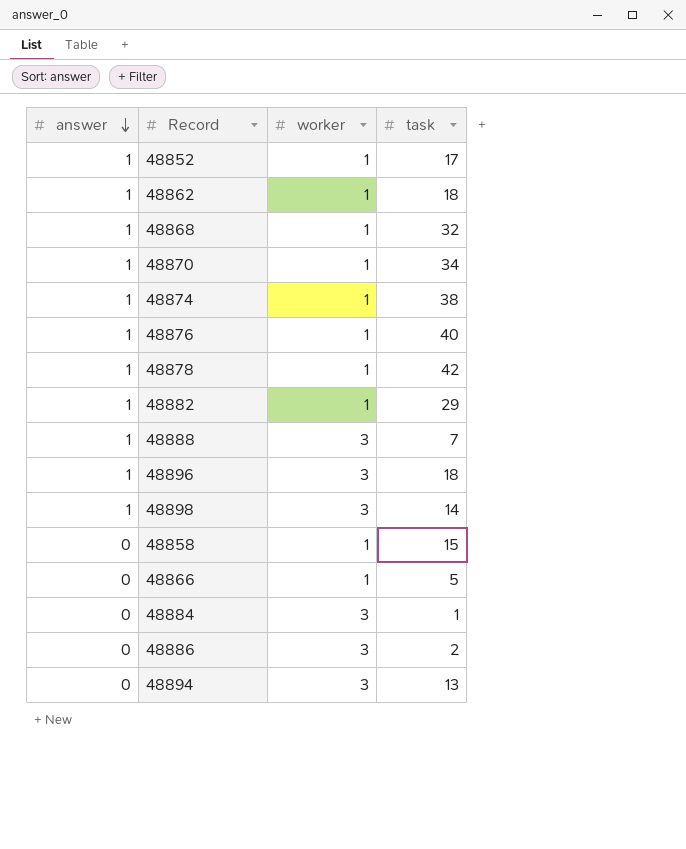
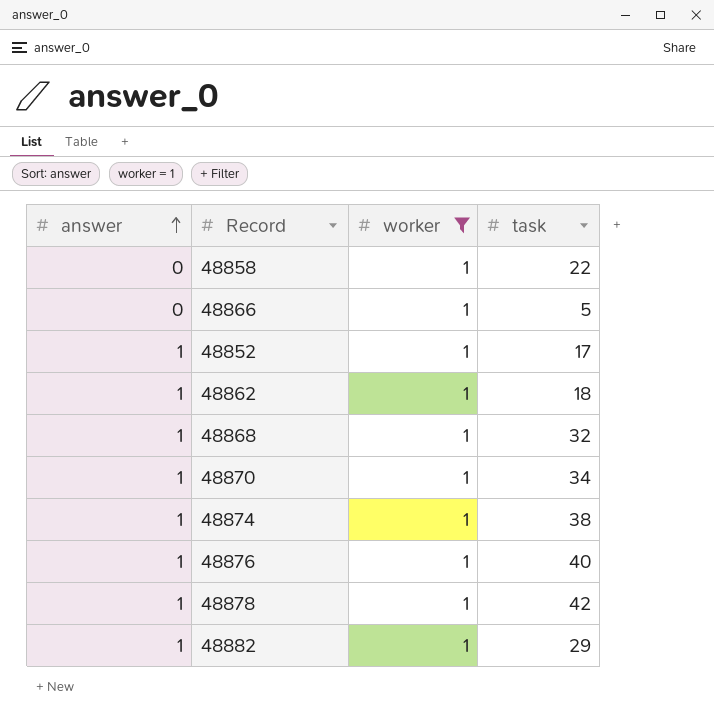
filter: none -> worker = 1
row order: answer descending -> answer ascending
48858 | task: 15 -> 22

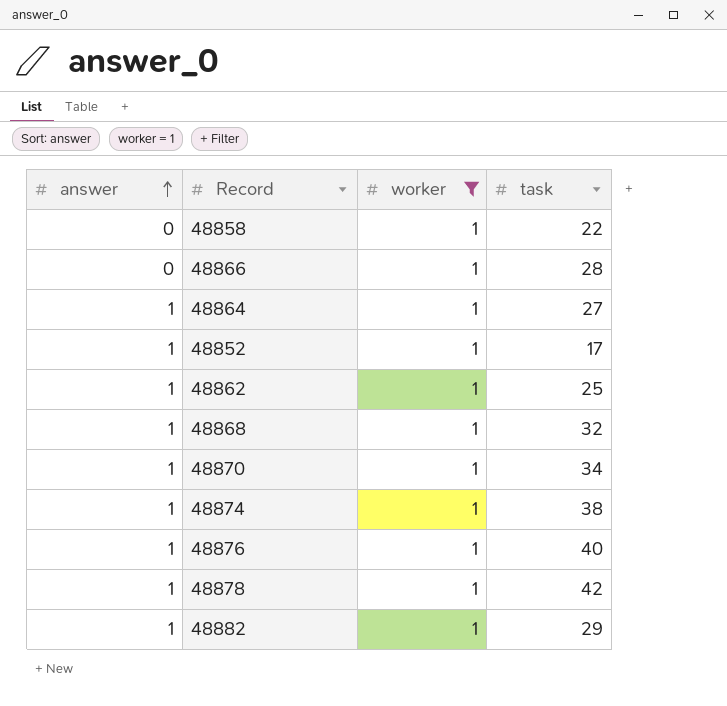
48866 | task: 5 -> 28
row 48864: none -> 1 | 1 | 27
48862 | task: 18 -> 25

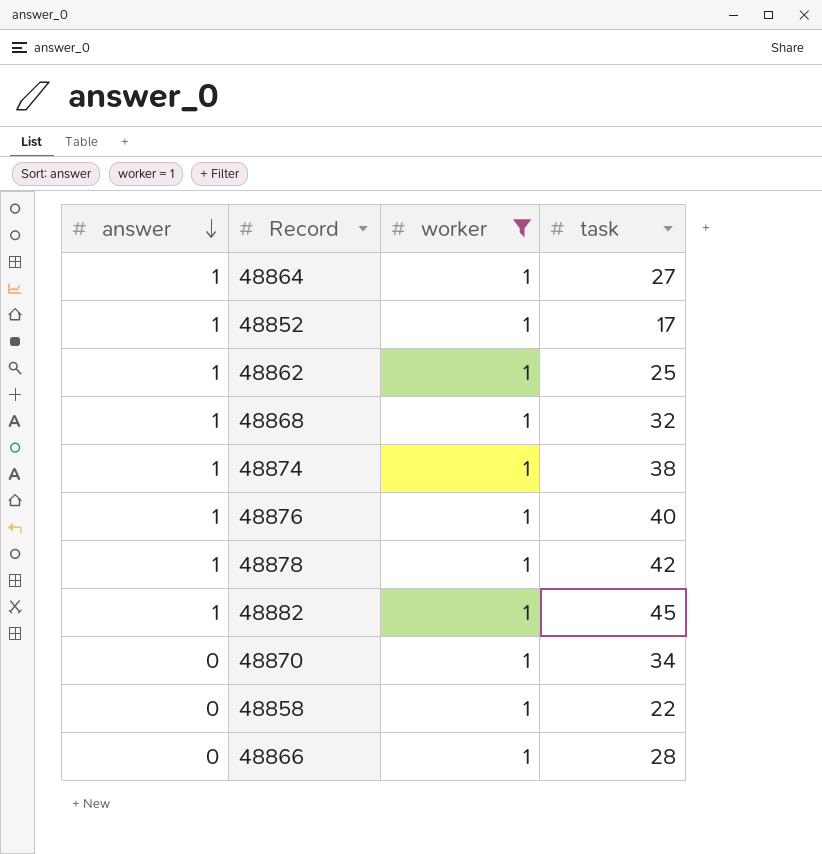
row order: answer ascending -> answer descending
48882 | task: 29 -> 45
48870 | answer: 1 -> 0

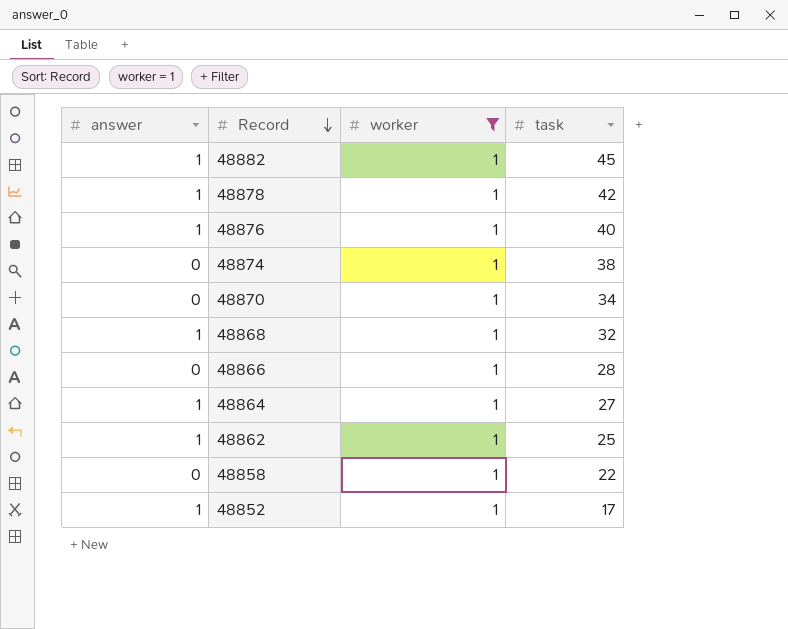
row order: answer descending -> Record descending
48874 | answer: 1 -> 0

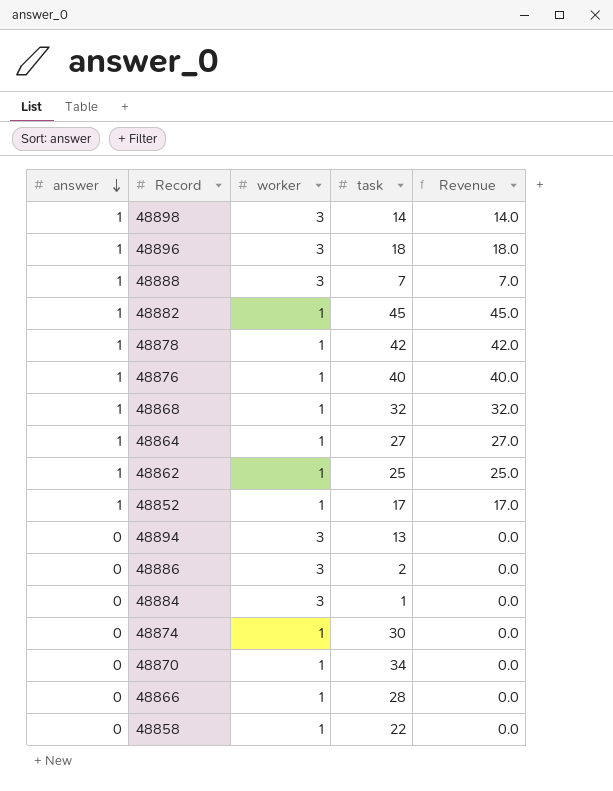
filter: worker = 1 -> none
row order: Record descending -> answer descending
column Revenue | formula: none -> [answer] * [task]
48874 | task: 38 -> 30

